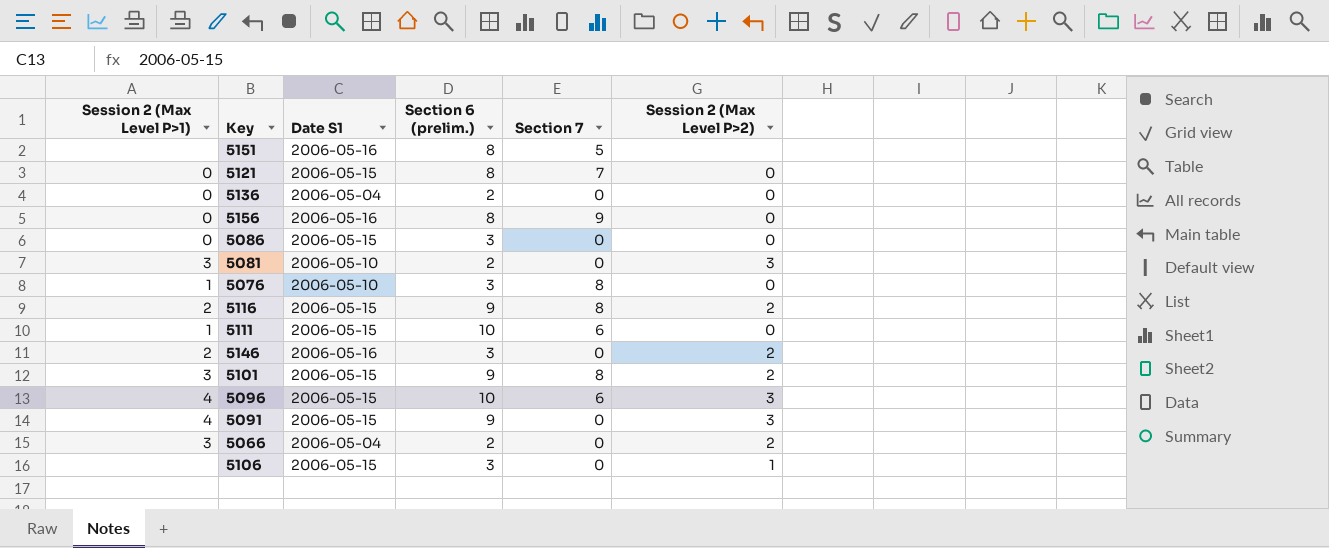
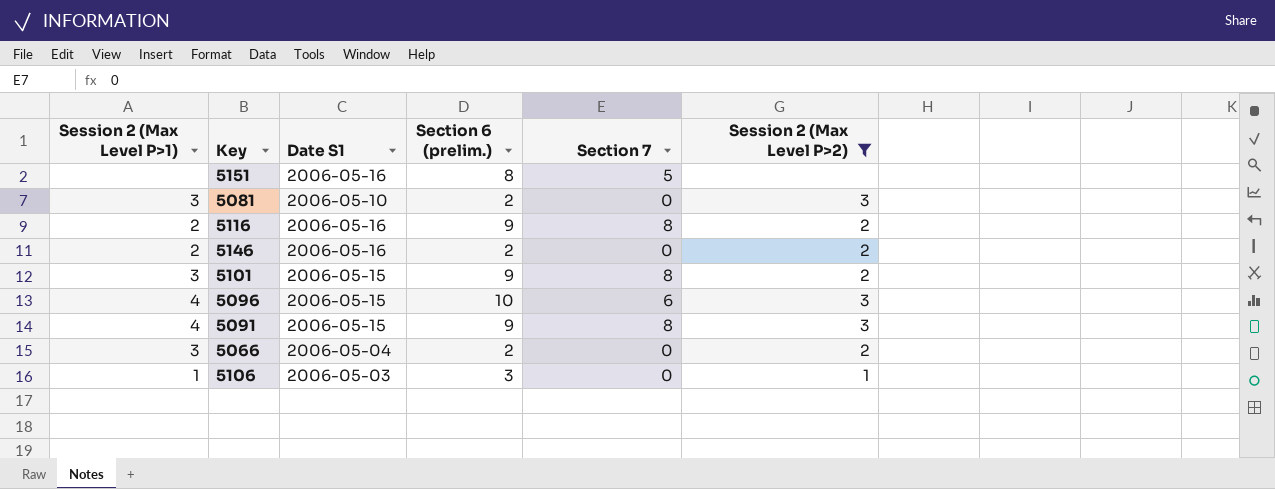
filter: none -> Session 2 (Max Level P>2) != 0
5116 | Date S1: 2006-05-15 -> 2006-05-16
5146 | Section 6 (prelim.): 3 -> 2
5091 | Section 7: 0 -> 8
5106 | Session 2 (Max Level P>1): none -> 1
5106 | Date S1: 2006-05-15 -> 2006-05-03

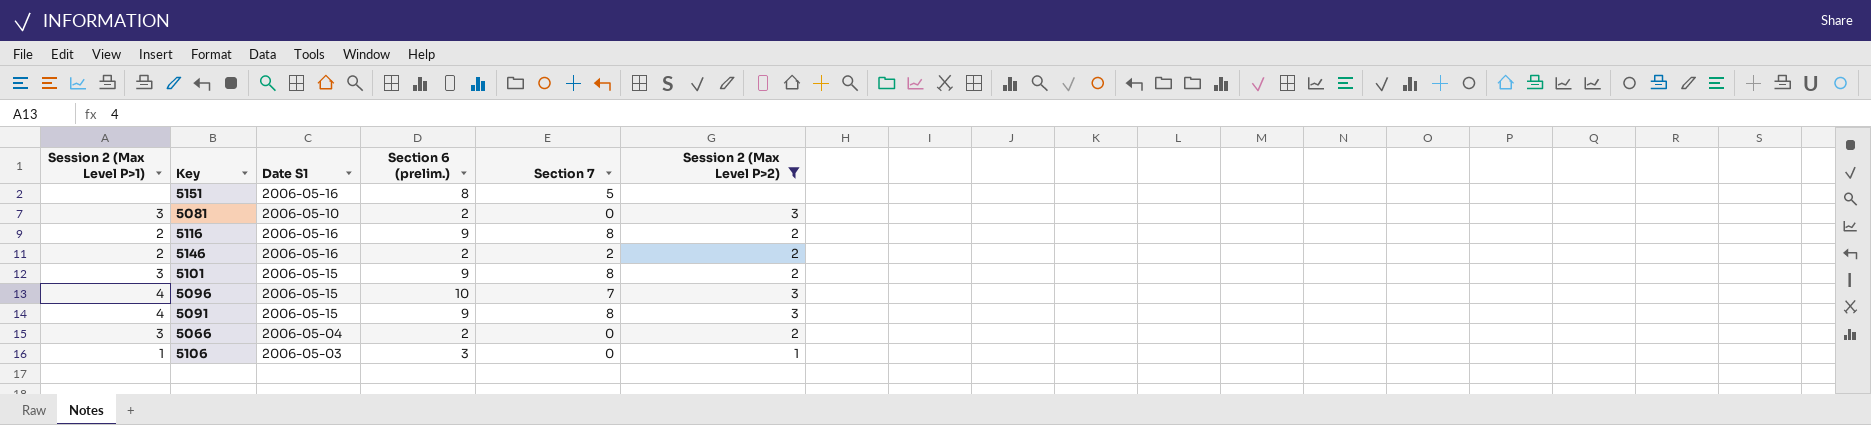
5146 | Section 7: 0 -> 2
5096 | Section 7: 6 -> 7

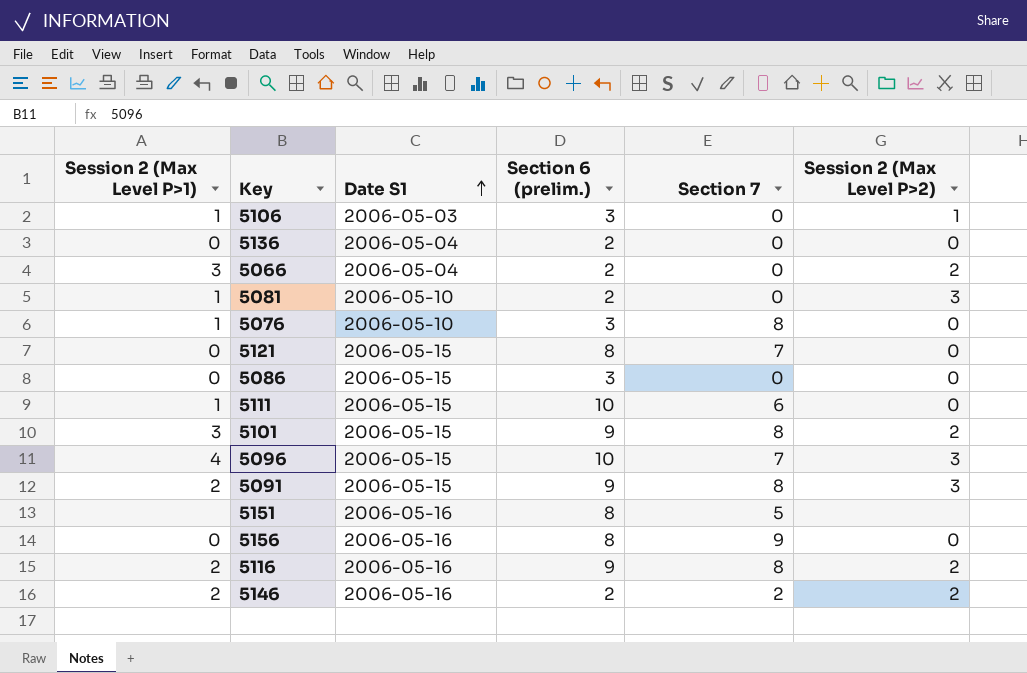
filter: Session 2 (Max Level P>2) != 0 -> none
row order: none -> Date S1 ascending
5081 | Session 2 (Max Level P>1): 3 -> 1
5091 | Session 2 (Max Level P>1): 4 -> 2

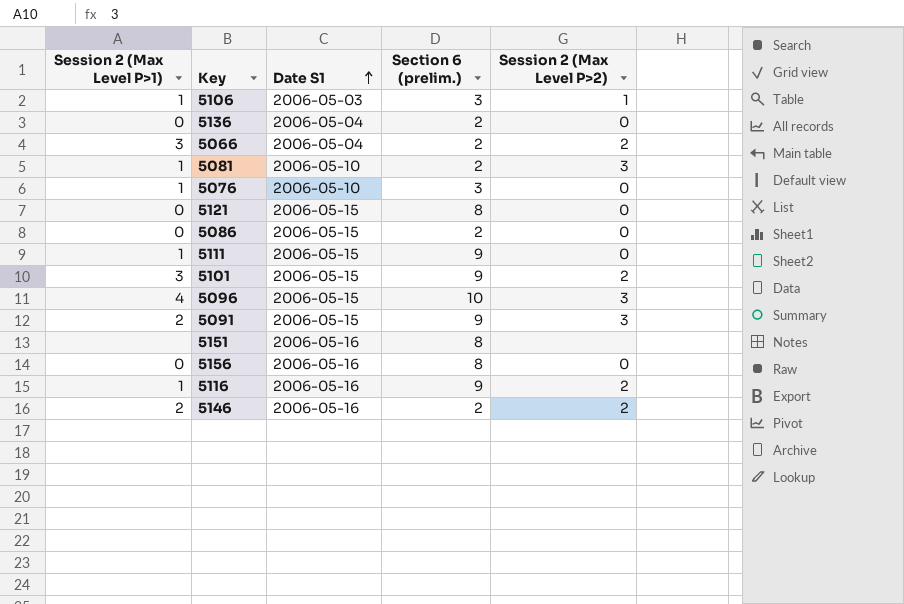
column Section 7 | position: 5 -> none
5086 | Section 6 (prelim.): 3 -> 2
5111 | Section 6 (prelim.): 10 -> 9
5116 | Session 2 (Max Level P>1): 2 -> 1

